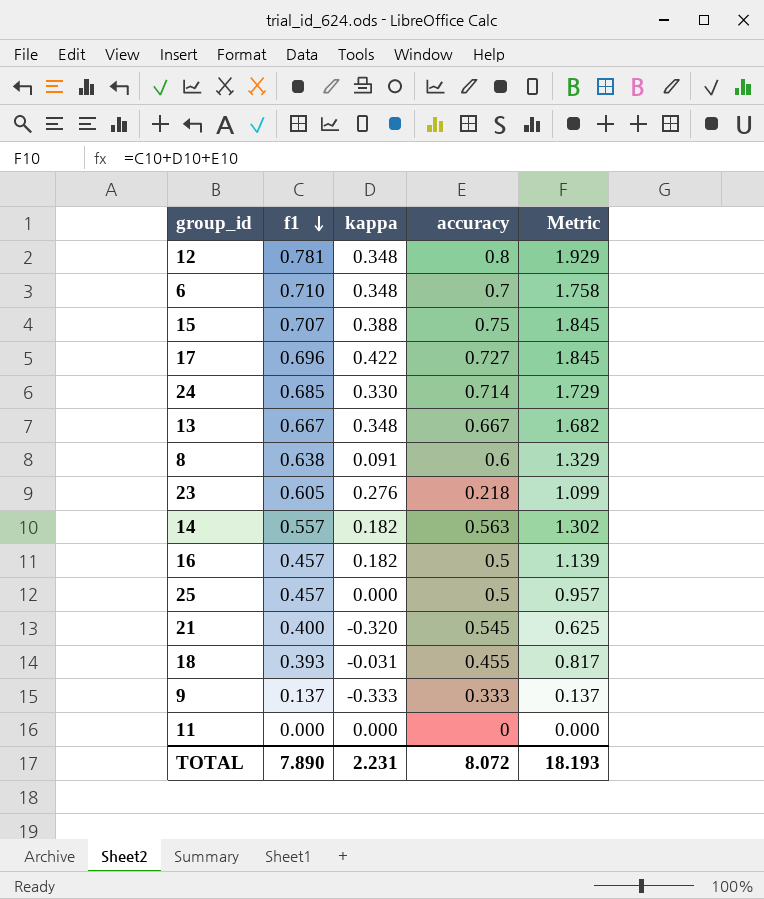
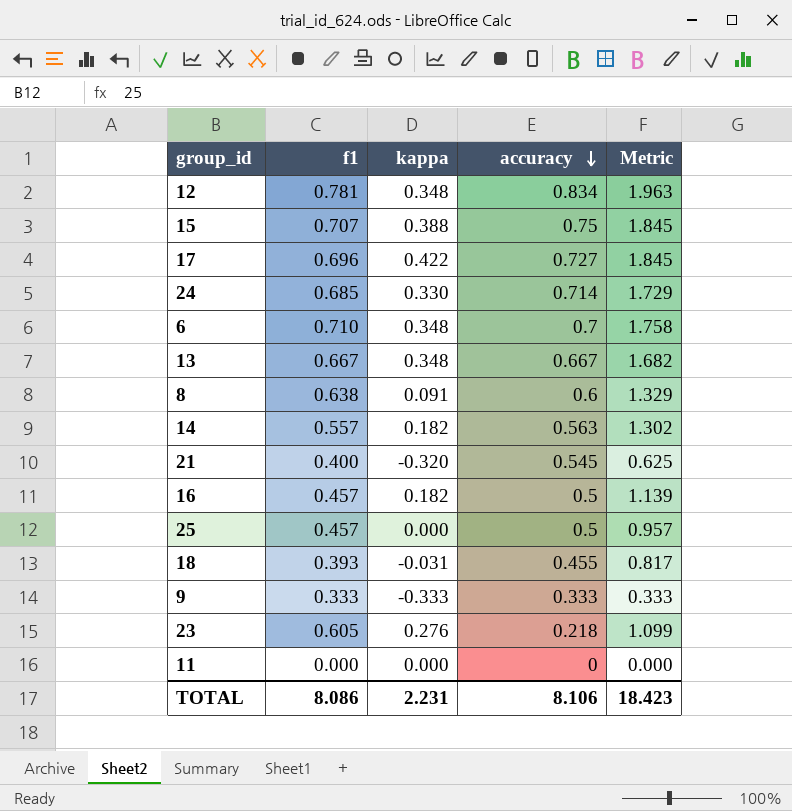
row order: f1 descending -> accuracy descending
12 | accuracy: 0.8 -> 0.834
12 | Metric: 1.929 -> 1.963
9 | f1: 0.137 -> 0.333
9 | Metric: 0.137 -> 0.333
TOTAL | f1: 7.890 -> 8.086
TOTAL | accuracy: 8.072 -> 8.106
TOTAL | Metric: 18.193 -> 18.423

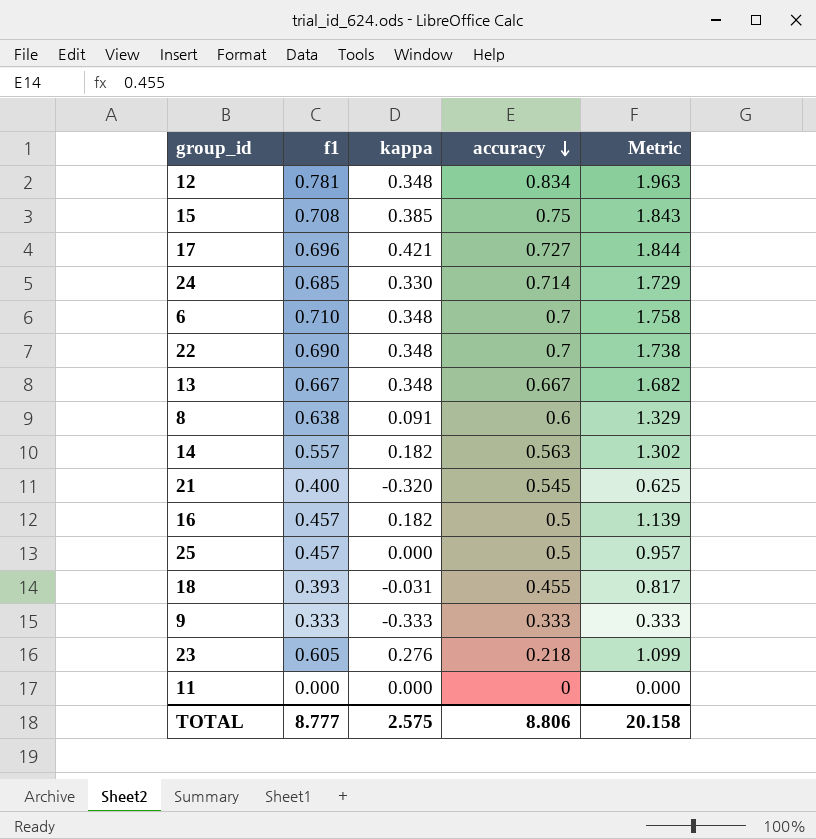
15 | f1: 0.707 -> 0.708
15 | kappa: 0.388 -> 0.385
15 | Metric: 1.845 -> 1.843
17 | kappa: 0.422 -> 0.421
17 | Metric: 1.845 -> 1.844
row 22: none -> 0.690 | 0.348 | 0.7 | 1.738
TOTAL | f1: 8.086 -> 8.777
TOTAL | kappa: 2.231 -> 2.575
TOTAL | accuracy: 8.106 -> 8.806
TOTAL | Metric: 18.423 -> 20.158

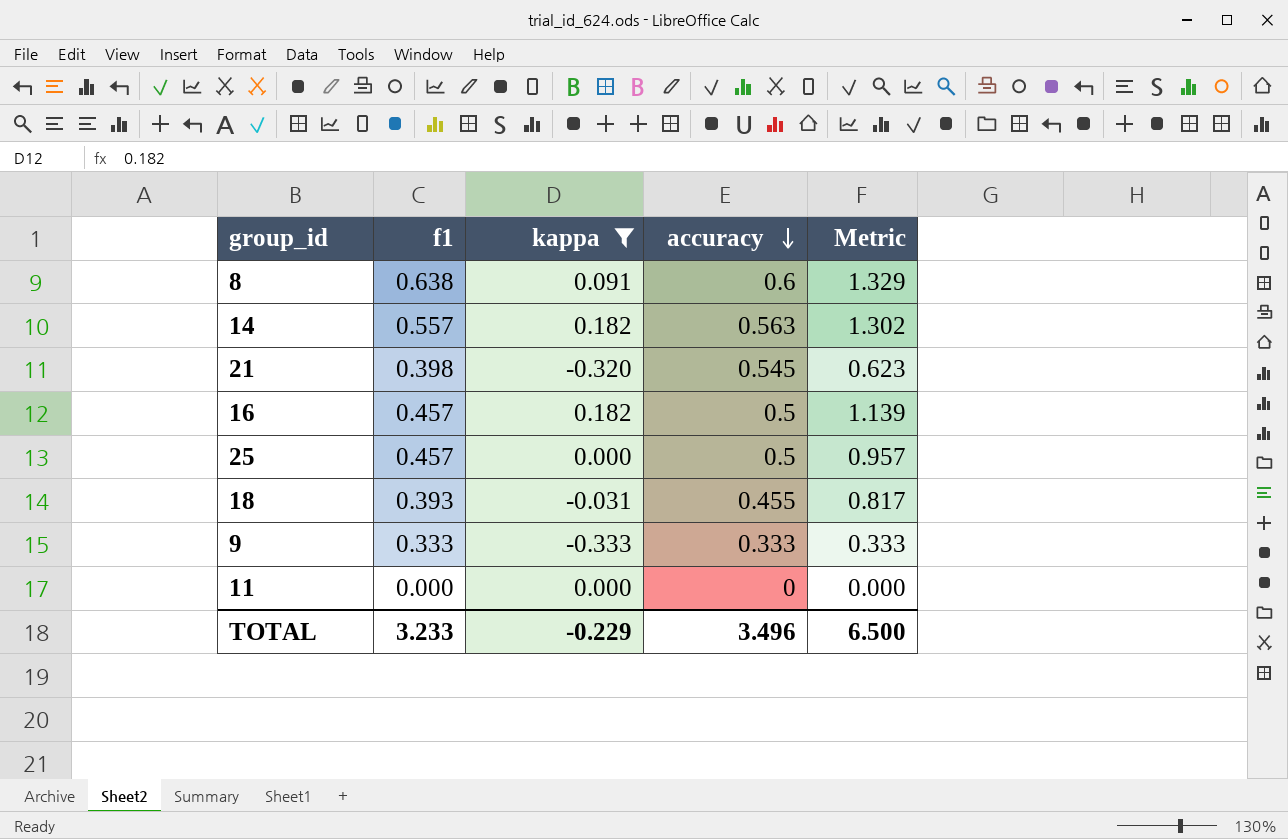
filter: none -> kappa <= 0.182
21 | f1: 0.400 -> 0.398
21 | Metric: 0.625 -> 0.623
TOTAL | f1: 8.777 -> 3.233
TOTAL | kappa: 2.575 -> -0.229
TOTAL | accuracy: 8.806 -> 3.496
TOTAL | Metric: 20.158 -> 6.500

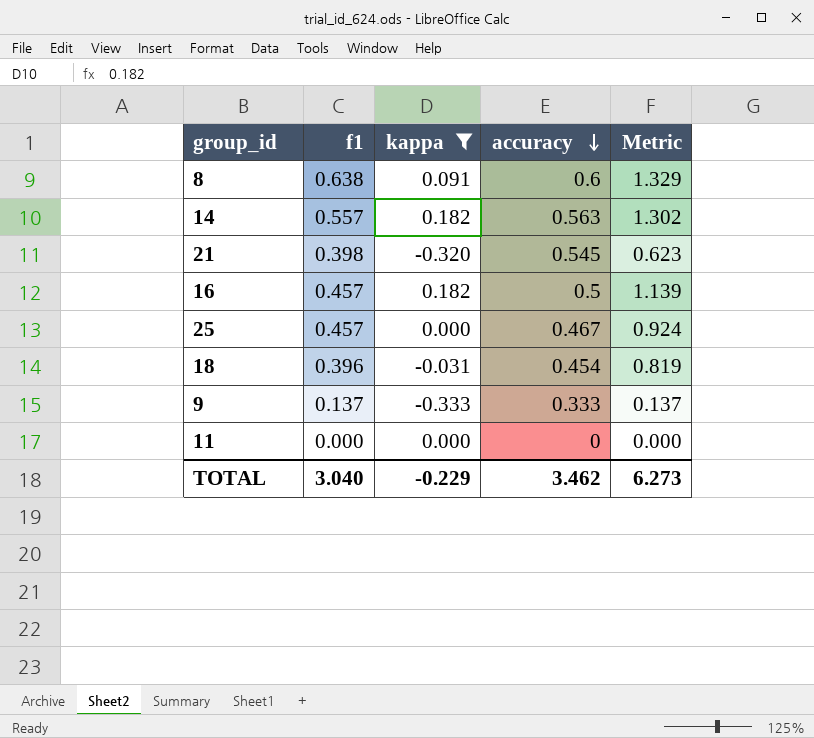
25 | accuracy: 0.5 -> 0.467
25 | Metric: 0.957 -> 0.924
18 | f1: 0.393 -> 0.396
18 | accuracy: 0.455 -> 0.454
18 | Metric: 0.817 -> 0.819
9 | f1: 0.333 -> 0.137
9 | Metric: 0.333 -> 0.137
TOTAL | f1: 3.233 -> 3.040
TOTAL | accuracy: 3.496 -> 3.462
TOTAL | Metric: 6.500 -> 6.273

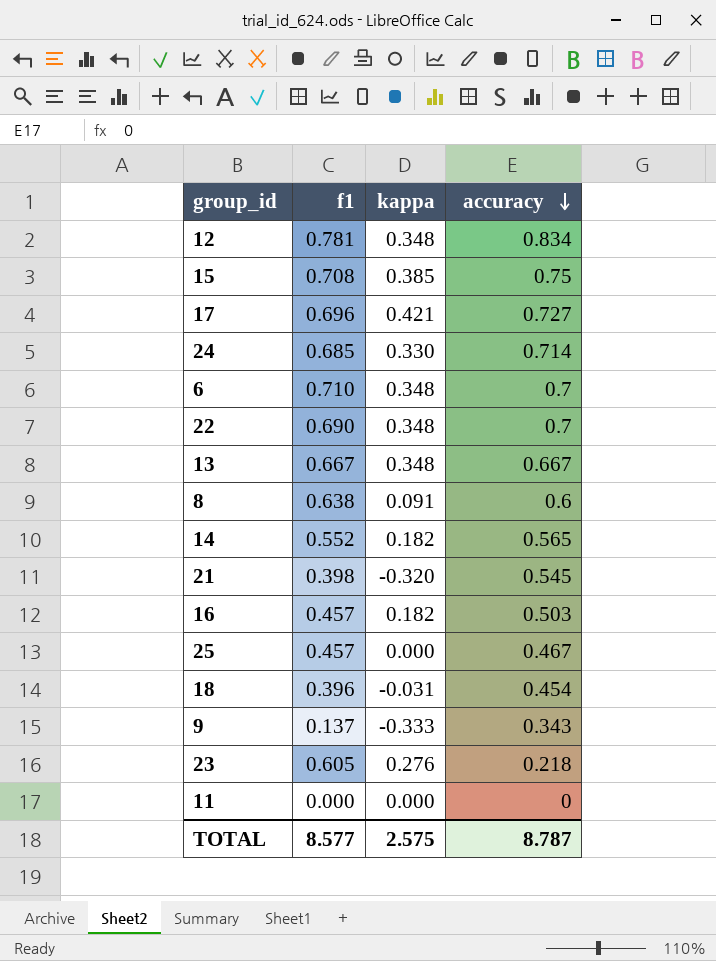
filter: kappa <= 0.182 -> none
column Metric | formula: [f1] + [kappa] + [accuracy] -> none
14 | f1: 0.557 -> 0.552
14 | accuracy: 0.563 -> 0.565
16 | accuracy: 0.5 -> 0.503
9 | accuracy: 0.333 -> 0.343
TOTAL | f1: 3.040 -> 8.577
TOTAL | kappa: -0.229 -> 2.575
TOTAL | accuracy: 3.462 -> 8.787

